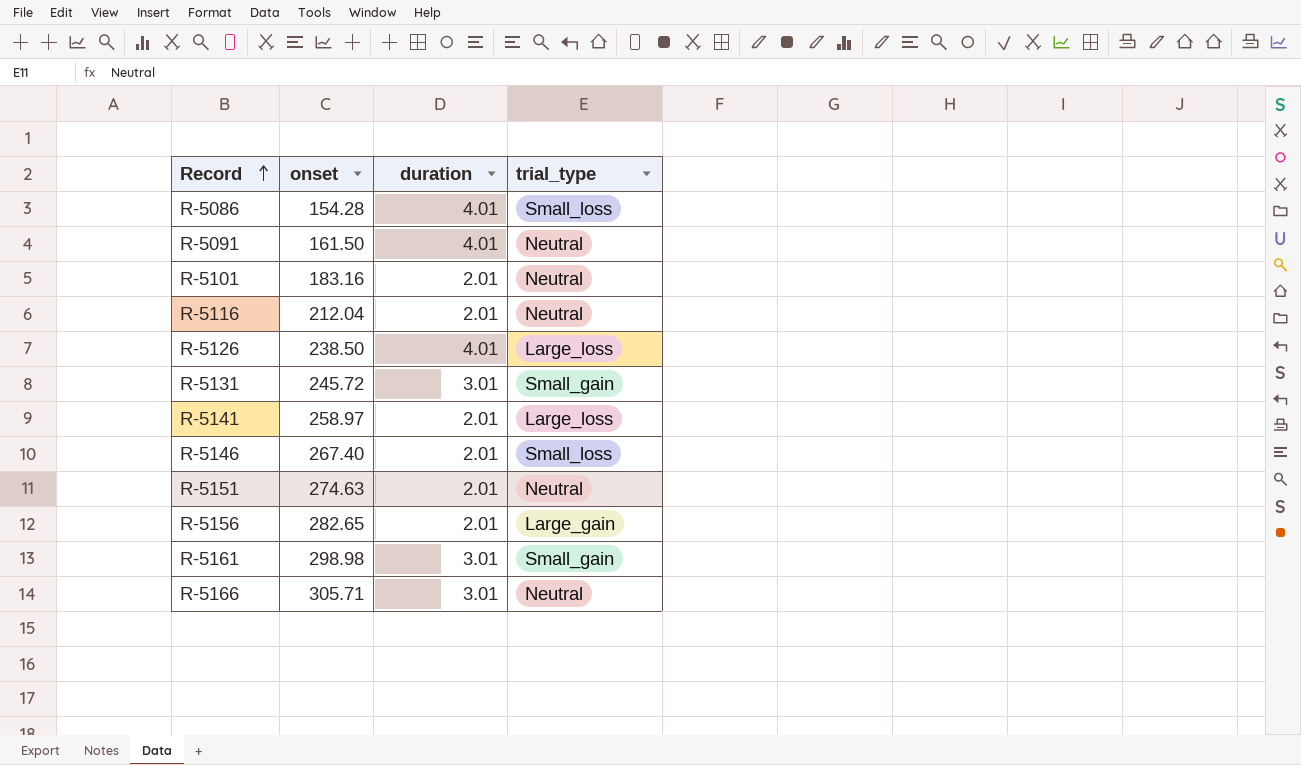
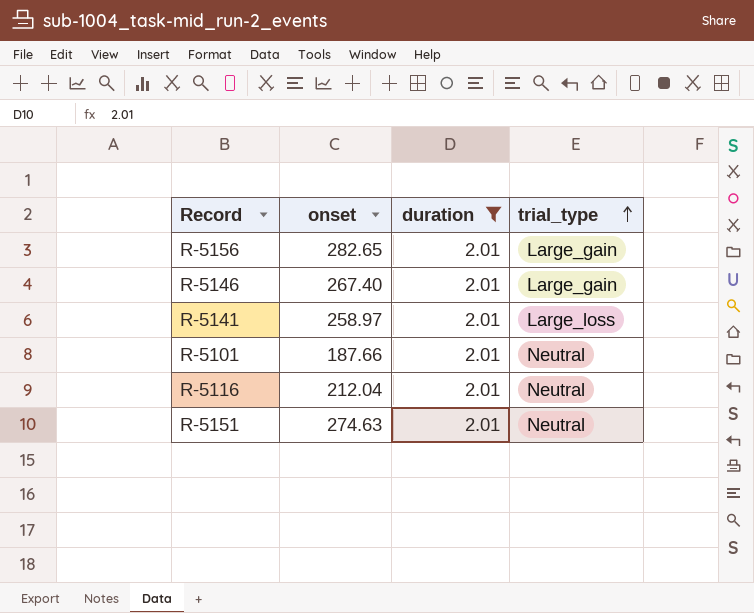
filter: none -> duration = 2.01
row order: Record ascending -> trial_type ascending
R-5146 | trial_type: Small_loss -> Large_gain
R-5101 | onset: 183.16 -> 187.66

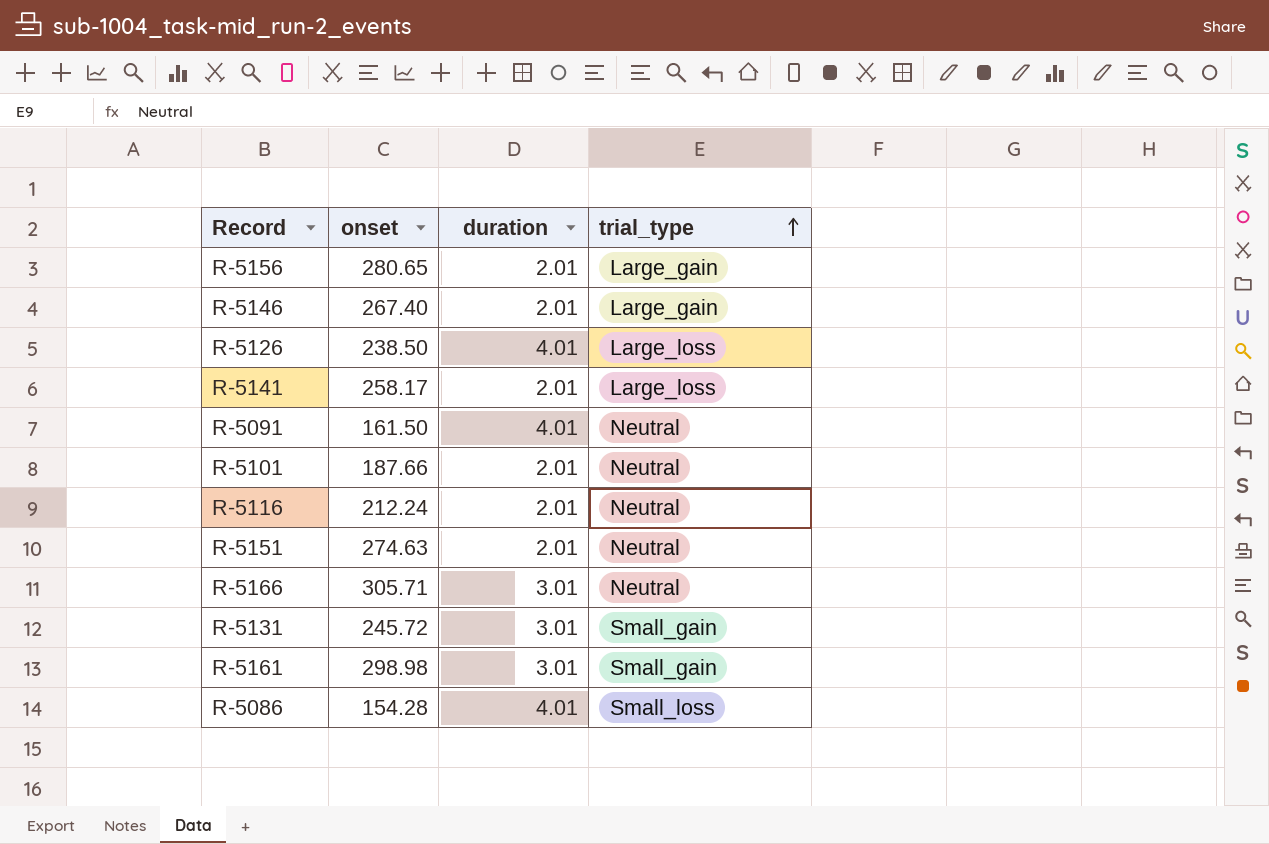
filter: duration = 2.01 -> none
R-5156 | onset: 282.65 -> 280.65
R-5141 | onset: 258.97 -> 258.17
R-5116 | onset: 212.04 -> 212.24

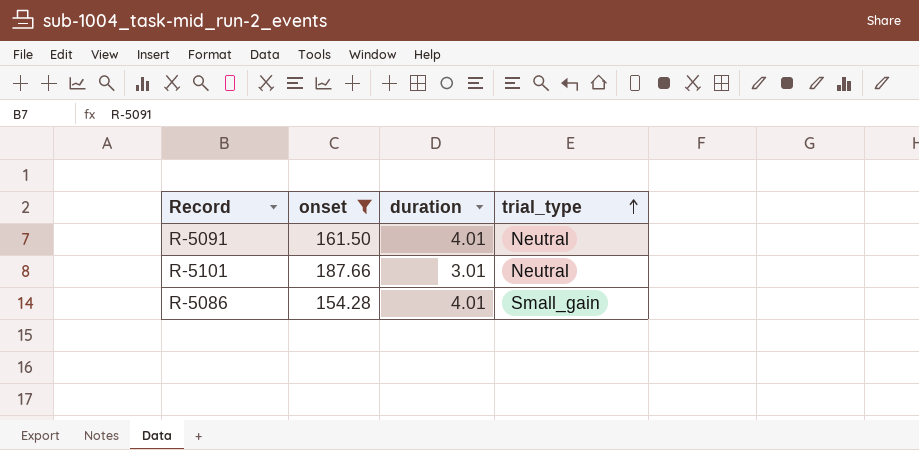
filter: none -> onset <= 187.66
R-5101 | duration: 2.01 -> 3.01
R-5086 | trial_type: Small_loss -> Small_gain

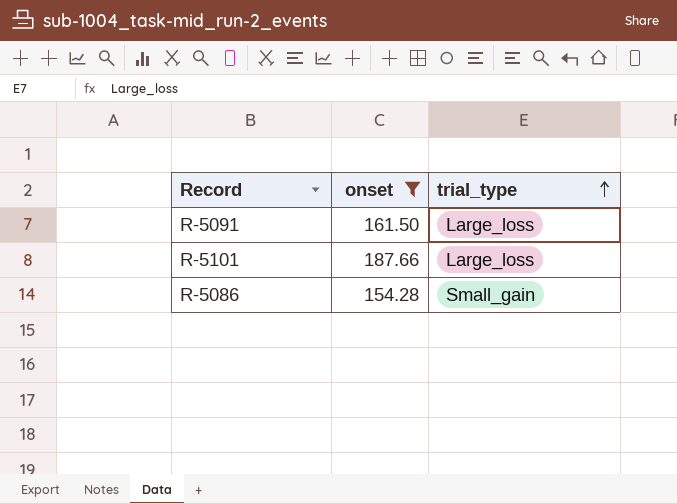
column duration | position: 3 -> none
R-5091 | trial_type: Neutral -> Large_loss
R-5101 | trial_type: Neutral -> Large_loss

